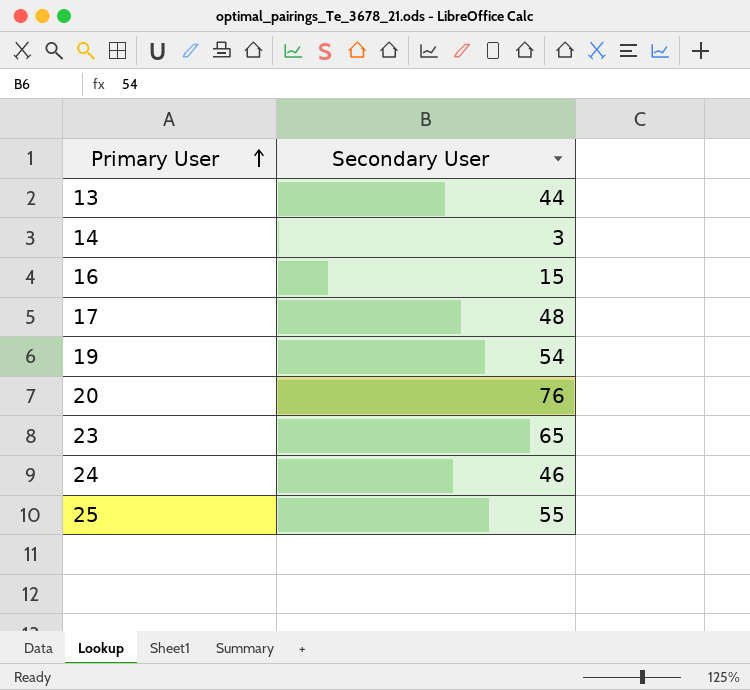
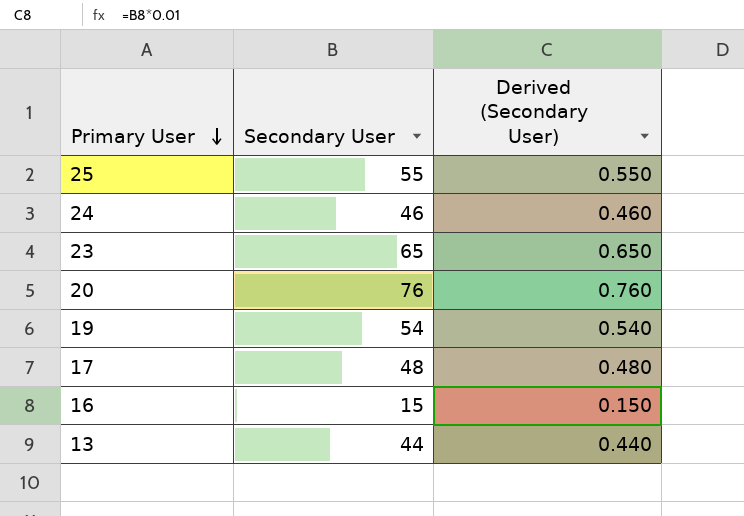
row order: Primary User ascending -> Primary User descending
column Derived (Secondary User) | formula: none -> [Secondary User] * 0.01
row 14: 3 -> none

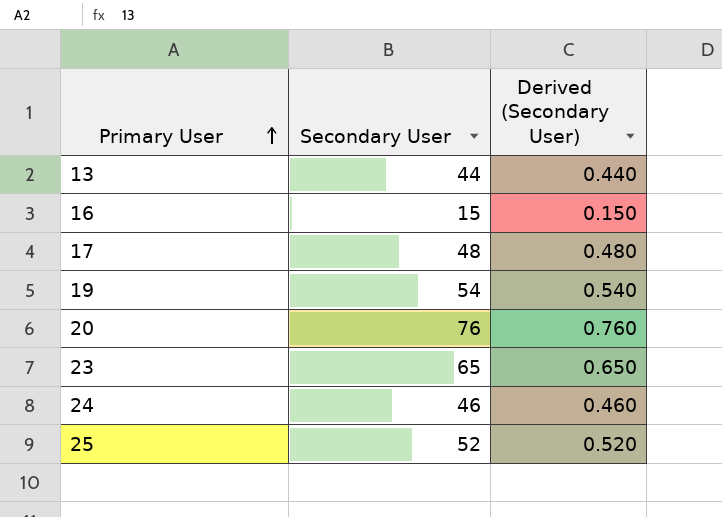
row order: Primary User descending -> Primary User ascending
25 | Secondary User: 55 -> 52
25 | Derived (Secondary User): 0.550 -> 0.520

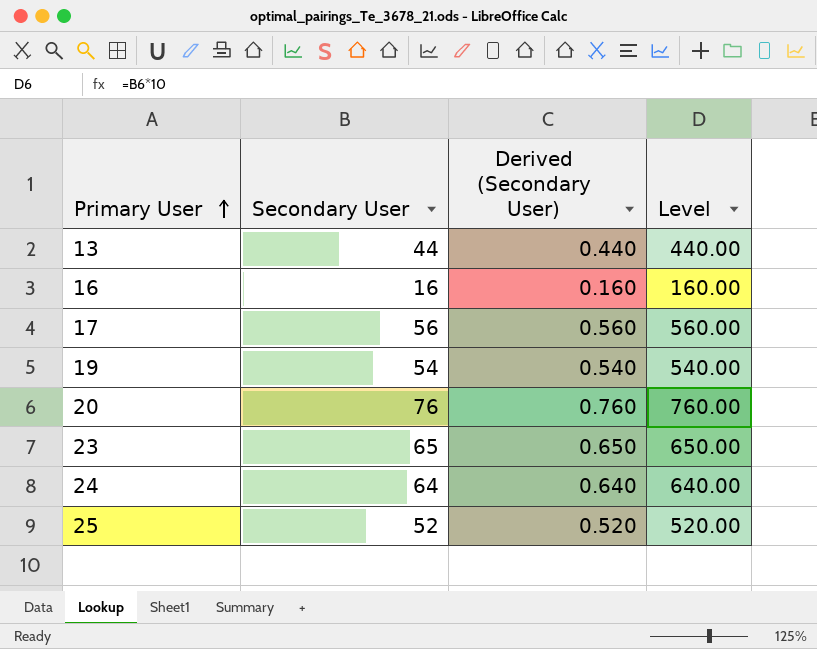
column Level | formula: none -> [Secondary User] * 10
16 | Secondary User: 15 -> 16
16 | Derived (Secondary User): 0.150 -> 0.160
17 | Secondary User: 48 -> 56
17 | Derived (Secondary User): 0.480 -> 0.560
24 | Secondary User: 46 -> 64
24 | Derived (Secondary User): 0.460 -> 0.640

